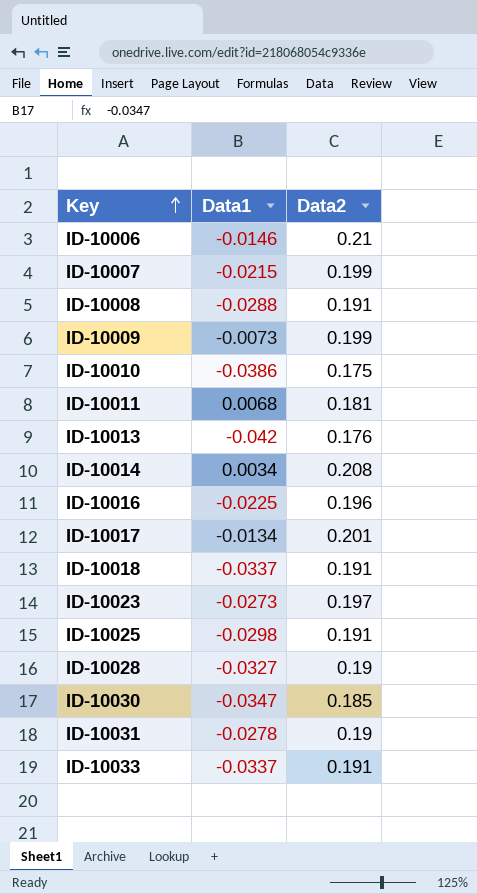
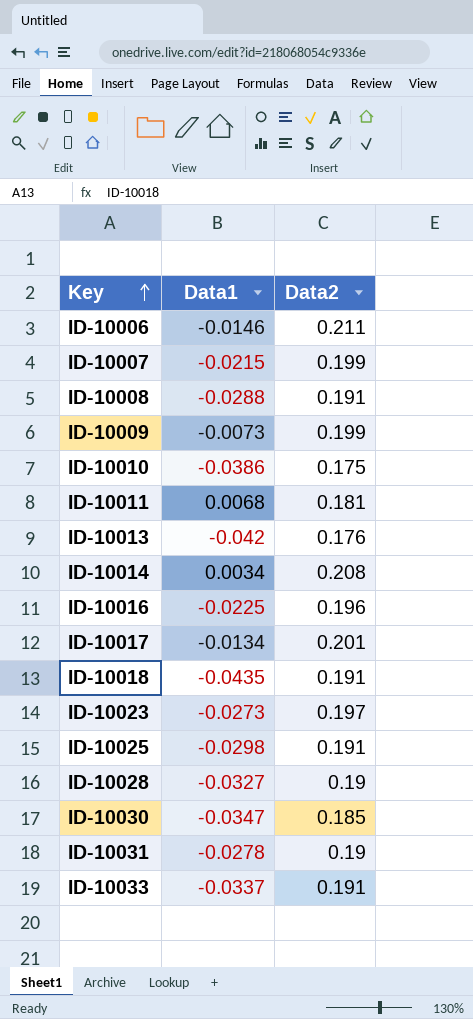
ID-10006 | Data2: 0.21 -> 0.211
ID-10018 | Data1: -0.0337 -> -0.0435

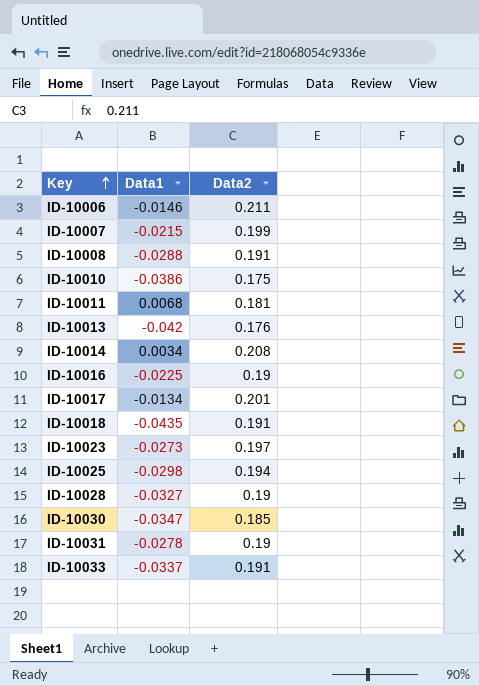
row ID-10009: -0.0073 | 0.199 -> none
ID-10016 | Data2: 0.196 -> 0.19
ID-10025 | Data2: 0.191 -> 0.194

